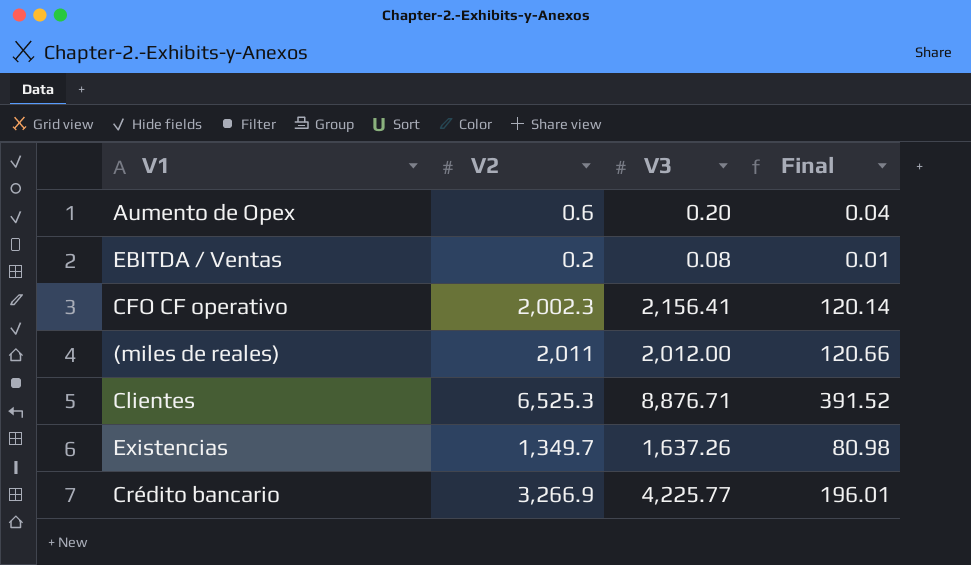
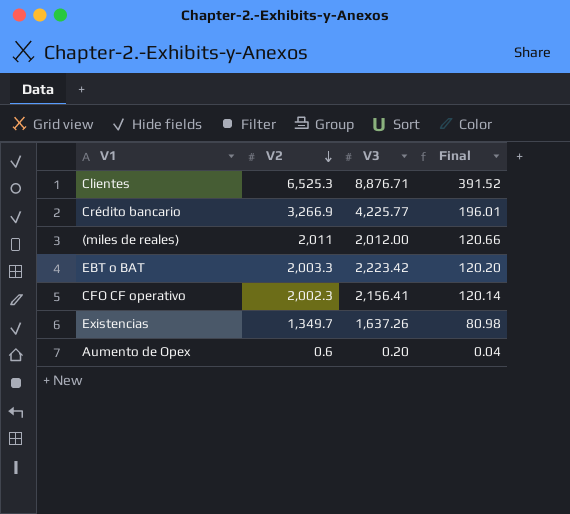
row order: none -> V2 descending
row EBITDA / Ventas: 0.2 | 0.08 | 0.01 -> none
row EBT o BAT: none -> 2,003.3 | 2,223.42 | 120.20

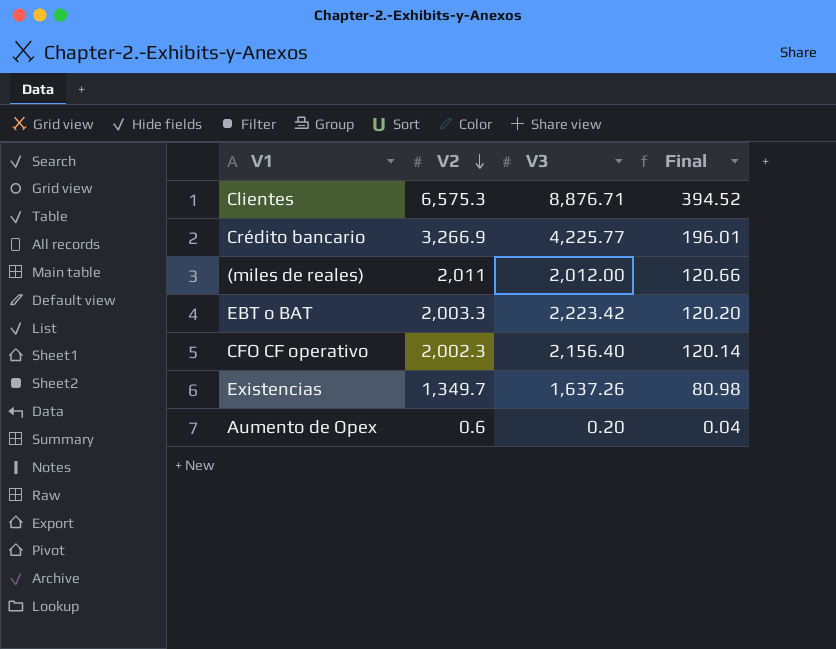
Clientes | V2: 6,525.3 -> 6,575.3
Clientes | Final: 391.52 -> 394.52
CFO CF operativo | V3: 2,156.41 -> 2,156.40

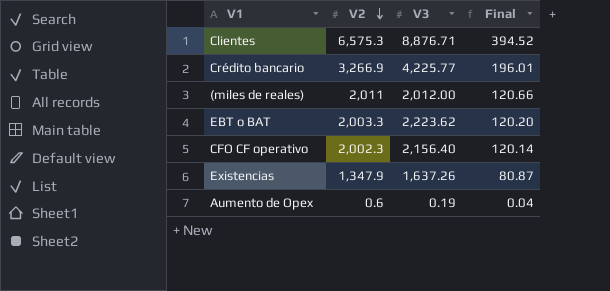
EBT o BAT | V3: 2,223.42 -> 2,223.62
Existencias | V2: 1,349.7 -> 1,347.9
Existencias | Final: 80.98 -> 80.87
Aumento de Opex | V3: 0.20 -> 0.19

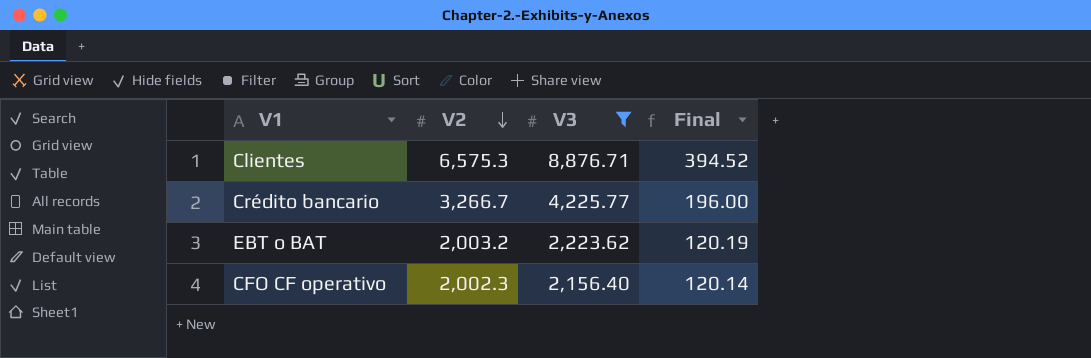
filter: none -> V3 >= 2,156.40
Crédito bancario | V2: 3,266.9 -> 3,266.7
Crédito bancario | Final: 196.01 -> 196.00
EBT o BAT | V2: 2,003.3 -> 2,003.2
EBT o BAT | Final: 120.20 -> 120.19

